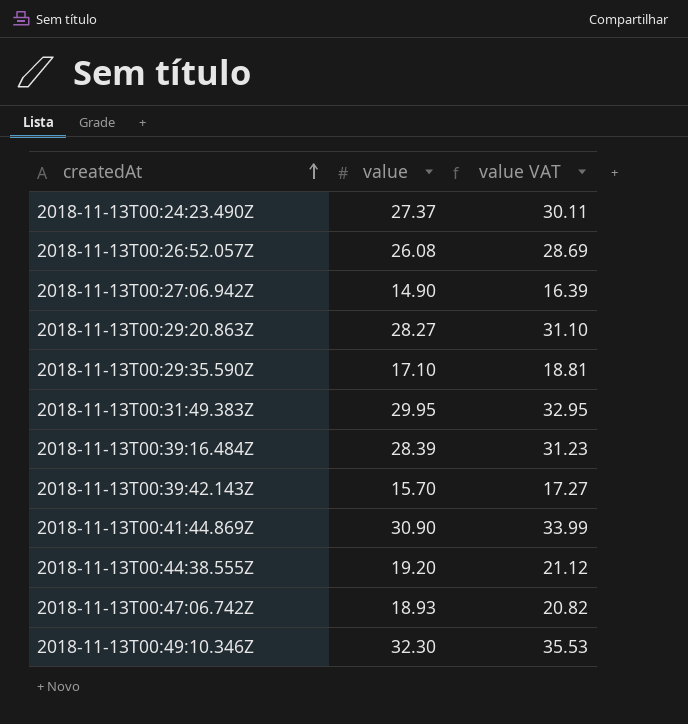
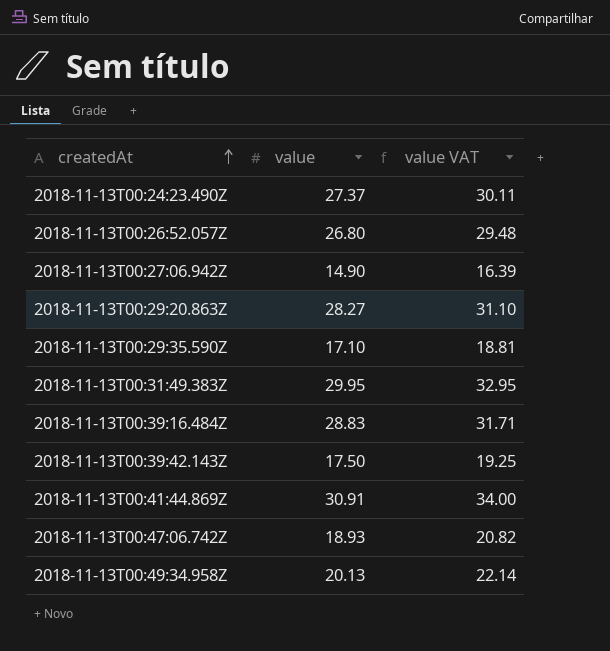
row 2018-11-13T00:44:38.555Z: 19.20 | 21.12 -> none
row 2018-11-13T00:49:10.346Z: 32.30 | 35.53 -> none
2018-11-13T00:26:52.057Z | value: 26.08 -> 26.80
2018-11-13T00:26:52.057Z | value VAT: 28.69 -> 29.48
2018-11-13T00:39:16.484Z | value: 28.39 -> 28.83
2018-11-13T00:39:16.484Z | value VAT: 31.23 -> 31.71
2018-11-13T00:39:42.143Z | value: 15.70 -> 17.50
2018-11-13T00:39:42.143Z | value VAT: 17.27 -> 19.25
2018-11-13T00:41:44.869Z | value: 30.90 -> 30.91
2018-11-13T00:41:44.869Z | value VAT: 33.99 -> 34.00
row 2018-11-13T00:49:34.958Z: none -> 20.13 | 22.14

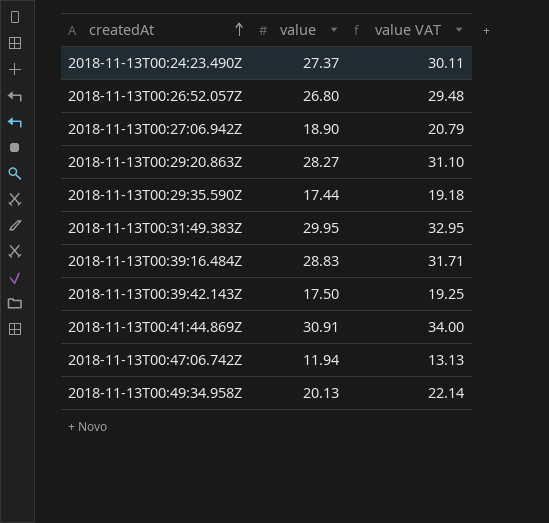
2018-11-13T00:27:06.942Z | value: 14.90 -> 18.90
2018-11-13T00:27:06.942Z | value VAT: 16.39 -> 20.79
2018-11-13T00:29:35.590Z | value: 17.10 -> 17.44
2018-11-13T00:29:35.590Z | value VAT: 18.81 -> 19.18
2018-11-13T00:47:06.742Z | value: 18.93 -> 11.94
2018-11-13T00:47:06.742Z | value VAT: 20.82 -> 13.13

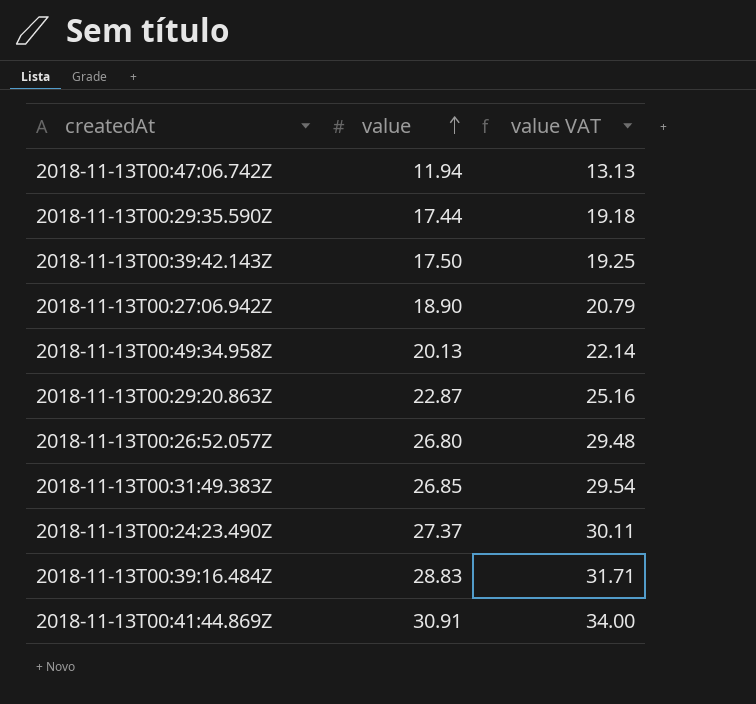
row order: createdAt ascending -> value ascending
2018-11-13T00:29:20.863Z | value: 28.27 -> 22.87
2018-11-13T00:29:20.863Z | value VAT: 31.10 -> 25.16
2018-11-13T00:31:49.383Z | value: 29.95 -> 26.85
2018-11-13T00:31:49.383Z | value VAT: 32.95 -> 29.54

